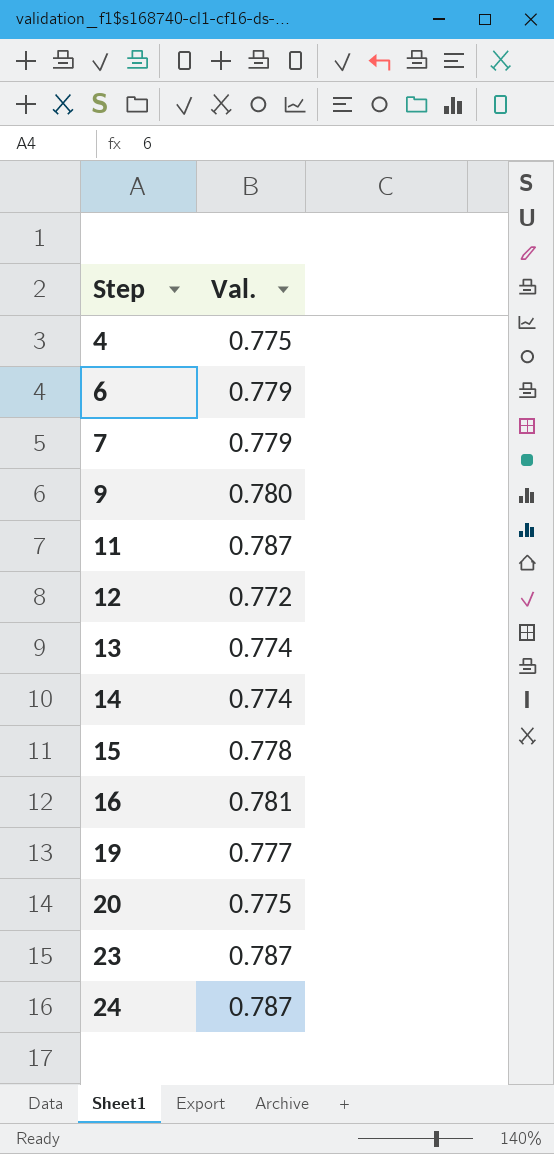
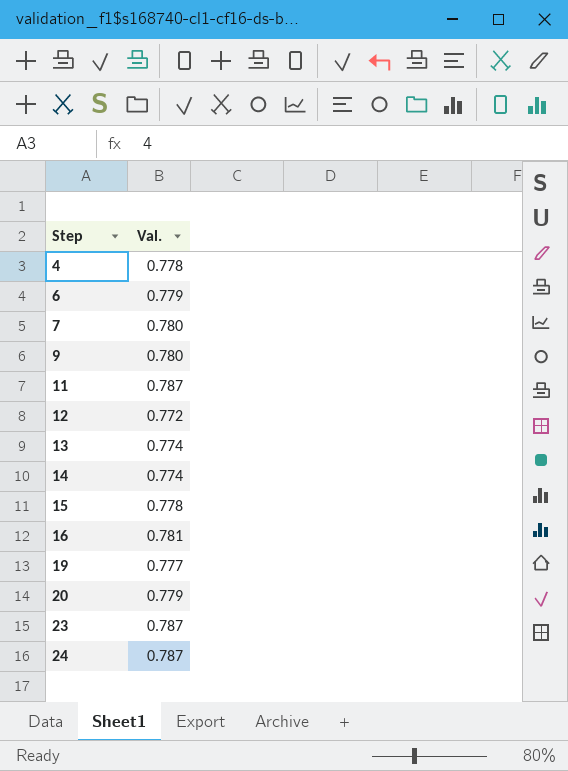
4 | Val.: 0.775 -> 0.778
7 | Val.: 0.779 -> 0.780
20 | Val.: 0.775 -> 0.779

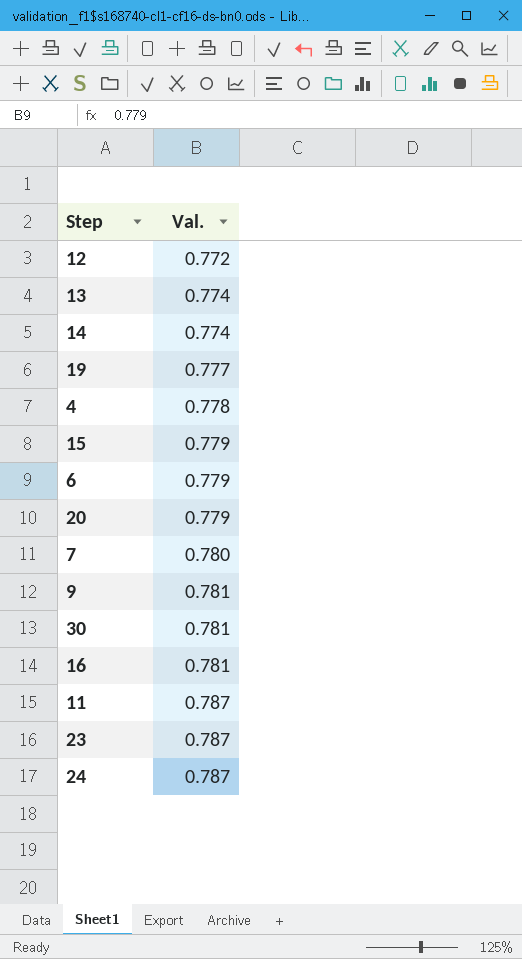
row order: Step ascending -> Val. ascending
15 | Val.: 0.778 -> 0.779
9 | Val.: 0.780 -> 0.781
row 30: none -> 0.781

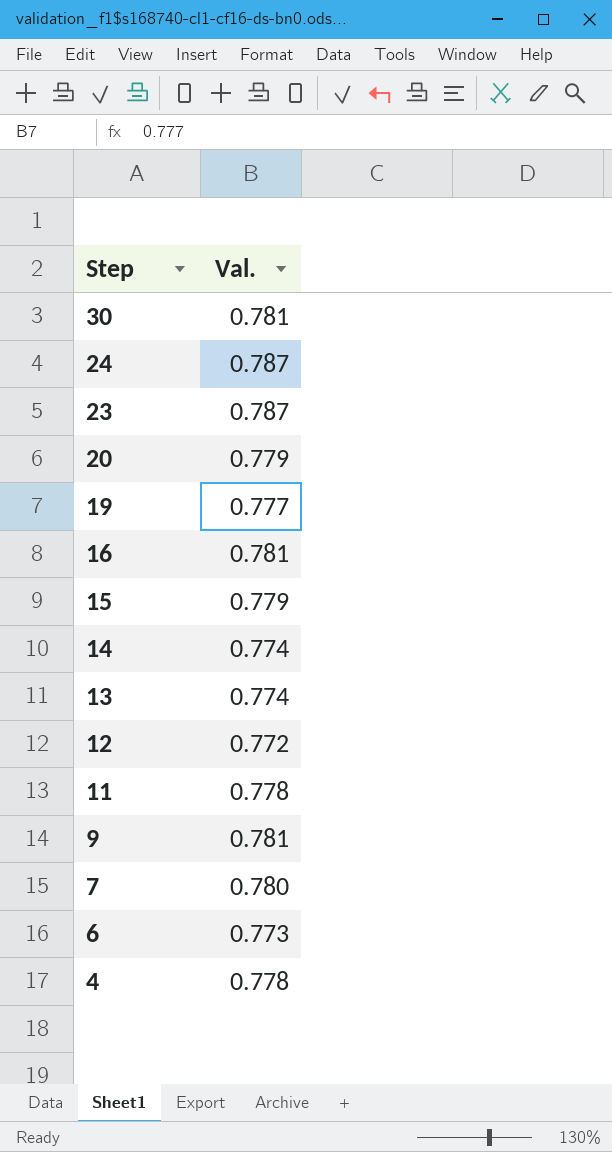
row order: Val. ascending -> Step descending
11 | Val.: 0.787 -> 0.778
6 | Val.: 0.779 -> 0.773

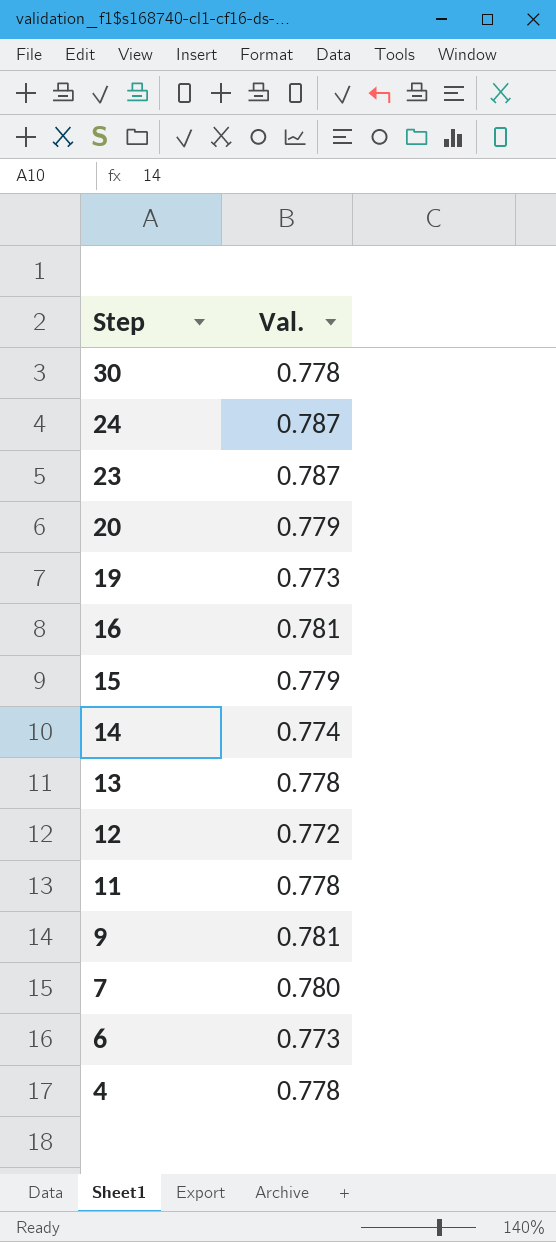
30 | Val.: 0.781 -> 0.778
19 | Val.: 0.777 -> 0.773
13 | Val.: 0.774 -> 0.778

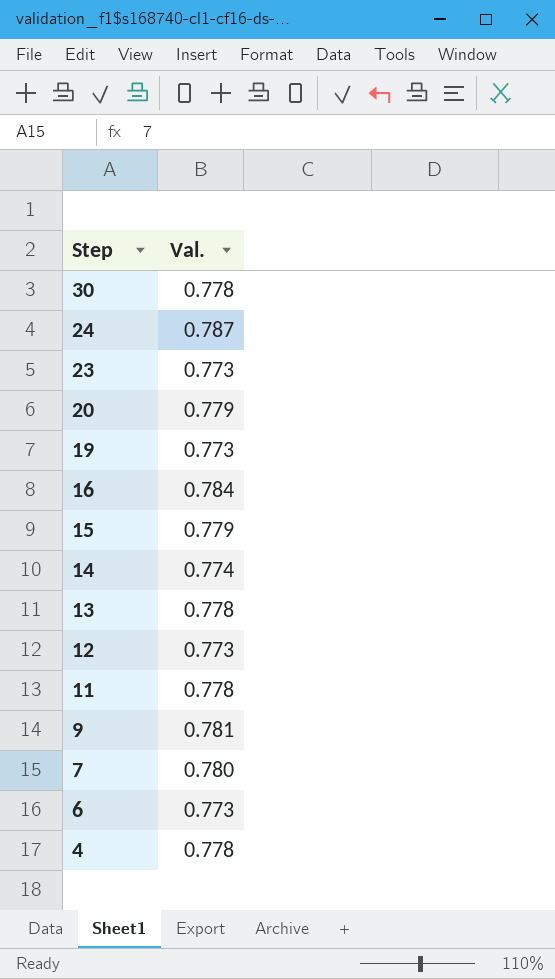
23 | Val.: 0.787 -> 0.773
16 | Val.: 0.781 -> 0.784
12 | Val.: 0.772 -> 0.773

